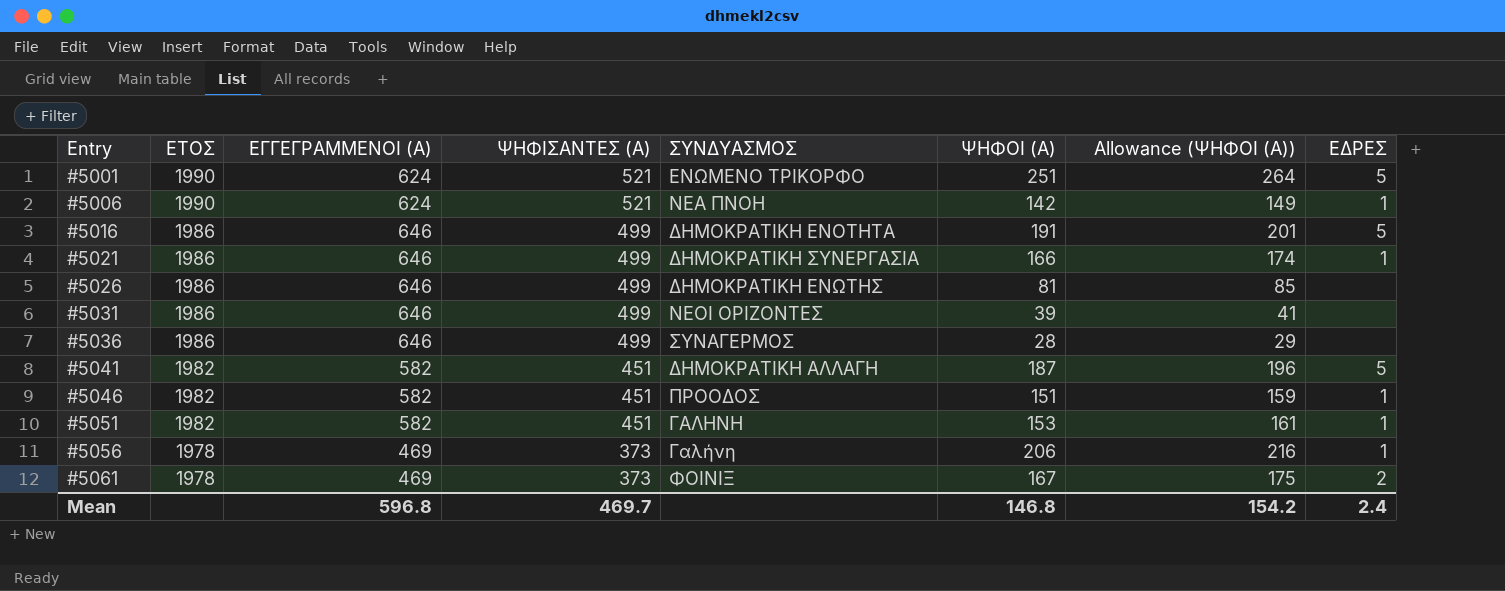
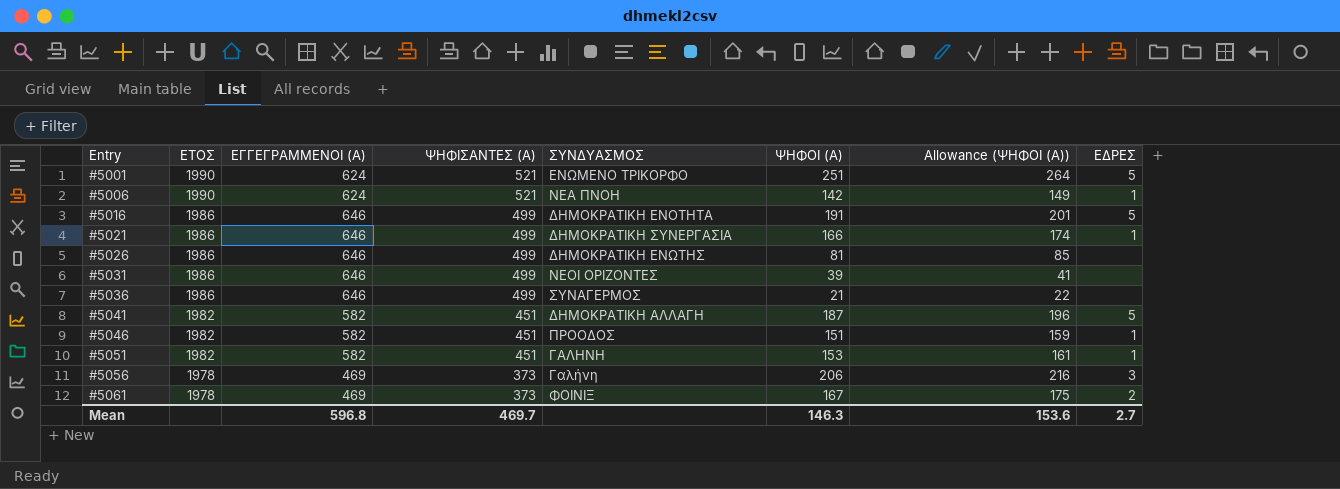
#5036 | ΨΗΦΟΙ (Α): 28 -> 21
#5036 | Allowance (ΨΗΦΟΙ (Α)): 29 -> 22
#5056 | ΕΔΡΕΣ: 1 -> 3
Mean | ΨΗΦΟΙ (Α): 146.8 -> 146.3
Mean | Allowance (ΨΗΦΟΙ (Α)): 154.2 -> 153.6
Mean | ΕΔΡΕΣ: 2.4 -> 2.7

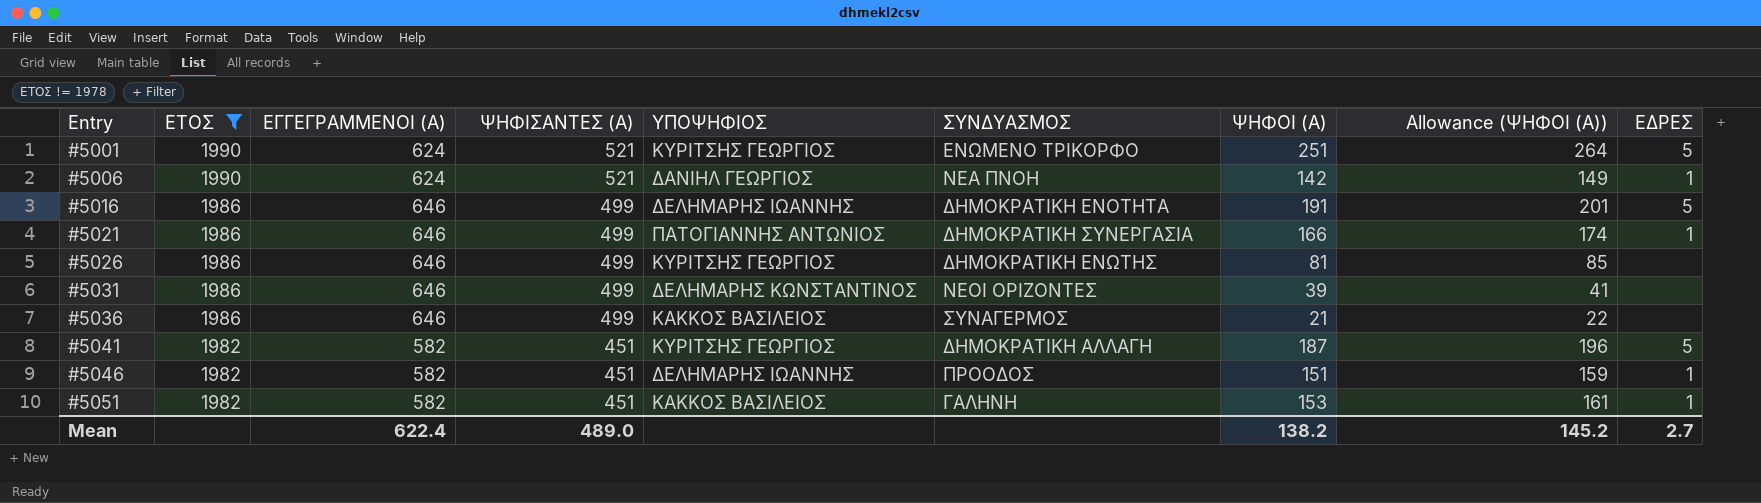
filter: none -> ΕΤΟΣ != 1978
column ΥΠΟΨΗΦΙΟΣ | position: none -> 5
Mean | ΕΓΓΕΓΡΑΜΜΕΝΟΙ (Α): 596.8 -> 622.4
Mean | ΨΗΦΙΣΑΝΤΕΣ (Α): 469.7 -> 489.0
Mean | ΨΗΦΟΙ (Α): 146.3 -> 138.2
Mean | Allowance (ΨΗΦΟΙ (Α)): 153.6 -> 145.2

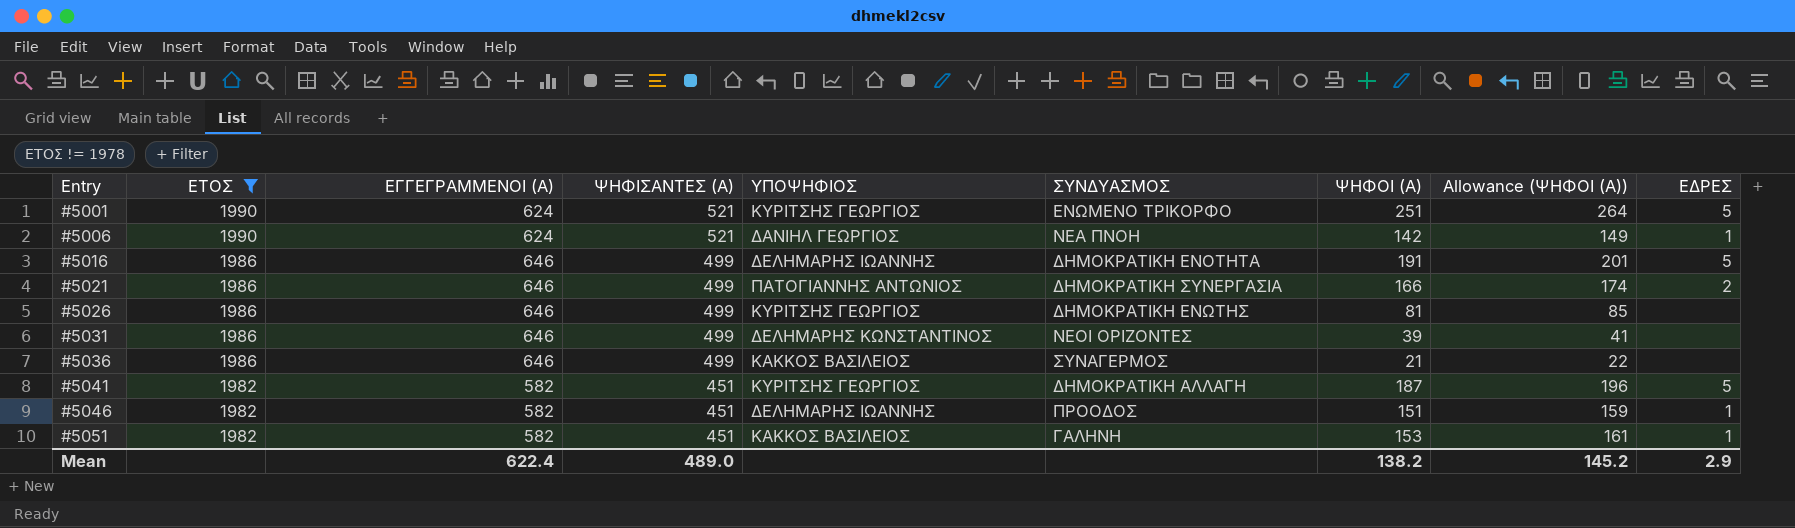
#5021 | ΕΔΡΕΣ: 1 -> 2
Mean | ΕΔΡΕΣ: 2.7 -> 2.9

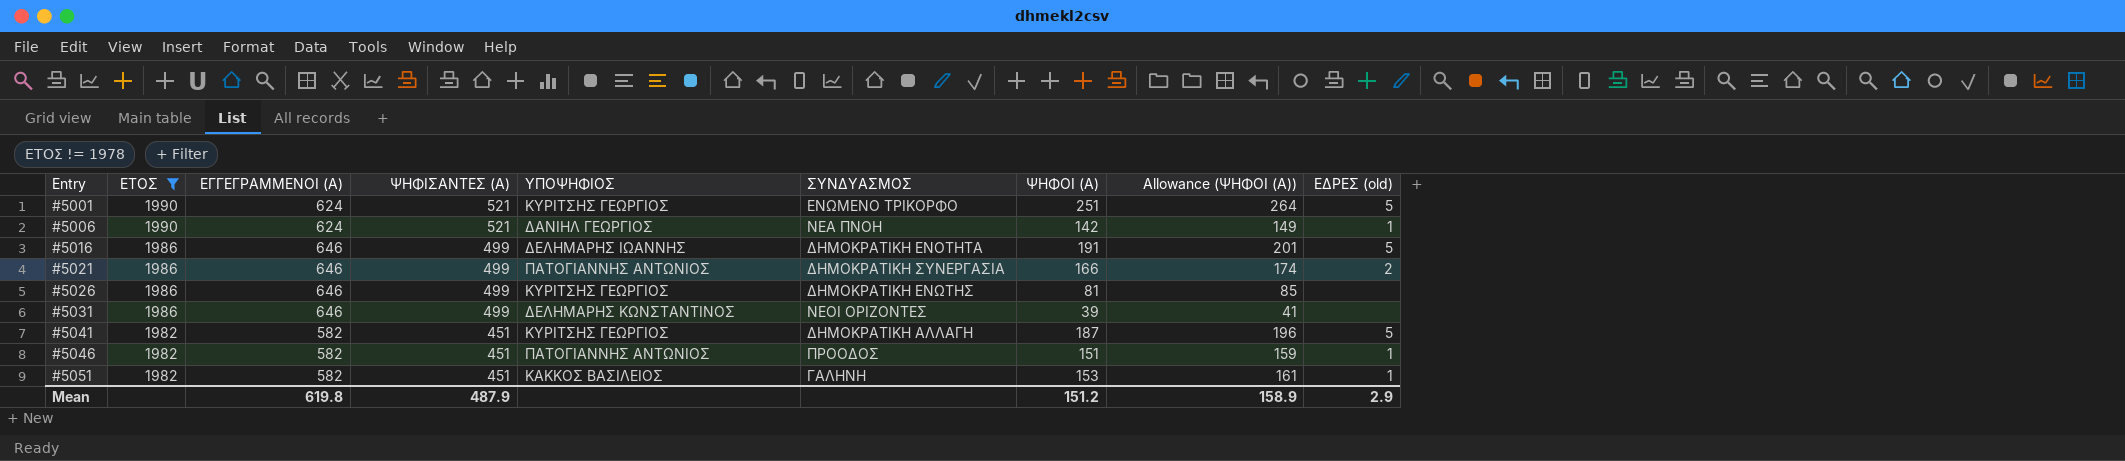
column name: ΕΔΡΕΣ -> ΕΔΡΕΣ (old)
row #5036: 1986 | 646 | 499 | ΚΑΚΚΟΣ ΒΑΣΙΛΕΙΟΣ | ΣΥΝΑΓΕΡΜΟΣ | 21 | 22 | none -> none
#5046 | ΥΠΟΨΗΦΙΟΣ: ΔΕΛΗΜΑΡΗΣ ΙΩΑΝΝΗΣ -> ΠΑΤΟΓΙΑΝΝΗΣ ΑΝΤΩΝΙΟΣ
Mean | ΕΓΓΕΓΡΑΜΜΕΝΟΙ (Α): 622.4 -> 619.8
Mean | ΨΗΦΙΣΑΝΤΕΣ (Α): 489.0 -> 487.9
Mean | ΨΗΦΟΙ (Α): 138.2 -> 151.2
Mean | Allowance (ΨΗΦΟΙ (Α)): 145.2 -> 158.9

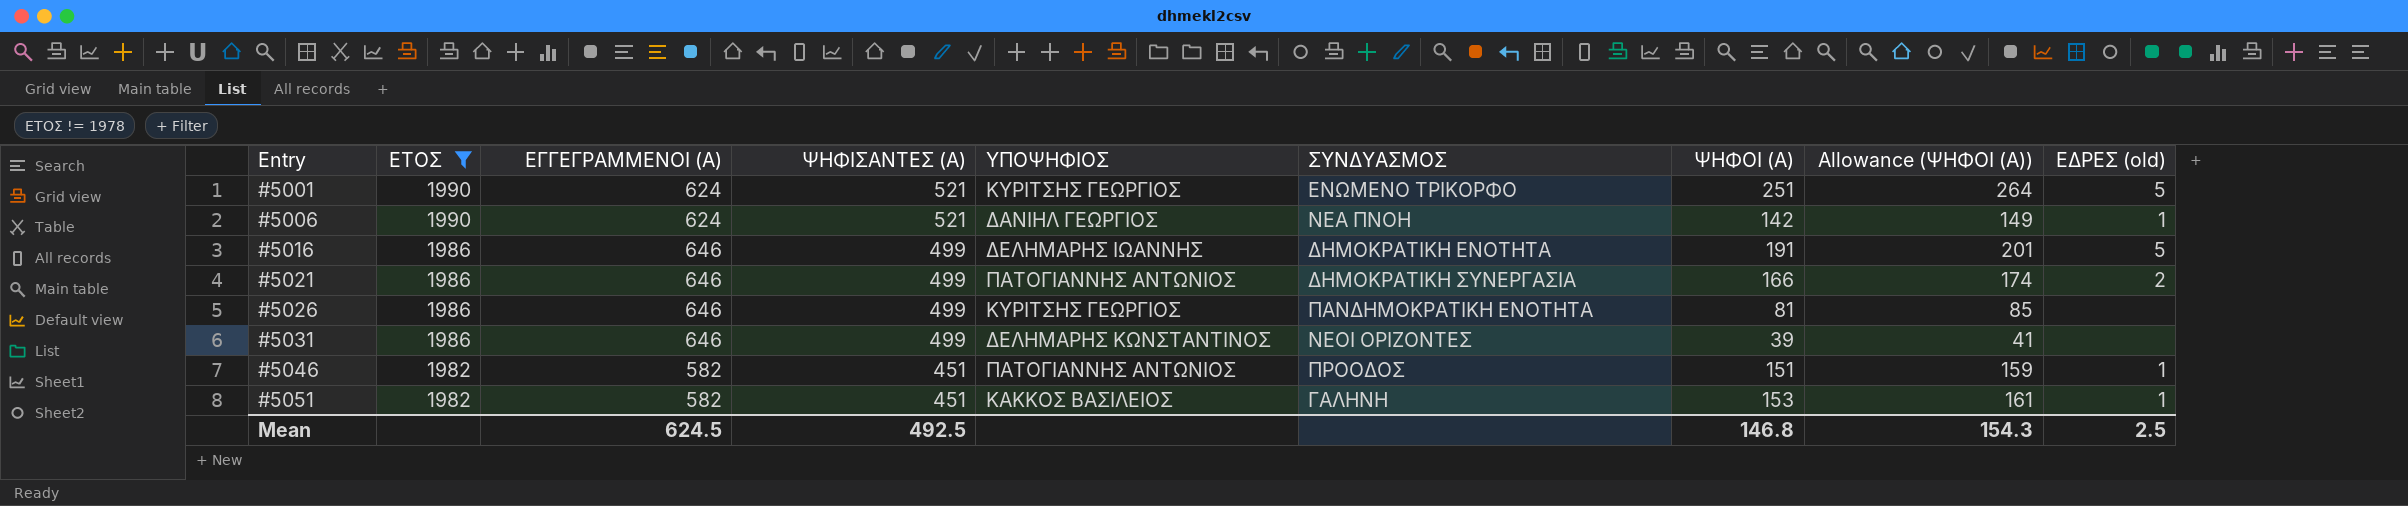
row #5041: 1982 | 582 | 451 | ΚΥΡΙΤΣΗΣ ΓΕΩΡΓΙΟΣ | ΔΗΜΟΚΡΑΤΙΚΗ ΑΛΛΑΓΗ | 187 | 196 | 5 -> none
#5026 | ΣΥΝΔΥΑΣΜΟΣ: ΔΗΜΟΚΡΑΤΙΚΗ ΕΝΩΤΗΣ -> ΠΑΝΔΗΜΟΚΡΑΤΙΚΗ ΕΝΟΤΗΤΑ
Mean | ΕΓΓΕΓΡΑΜΜΕΝΟΙ (Α): 619.8 -> 624.5
Mean | ΨΗΦΙΣΑΝΤΕΣ (Α): 487.9 -> 492.5
Mean | ΨΗΦΟΙ (Α): 151.2 -> 146.8
Mean | Allowance (ΨΗΦΟΙ (Α)): 158.9 -> 154.3
Mean | ΕΔΡΕΣ (old): 2.9 -> 2.5

